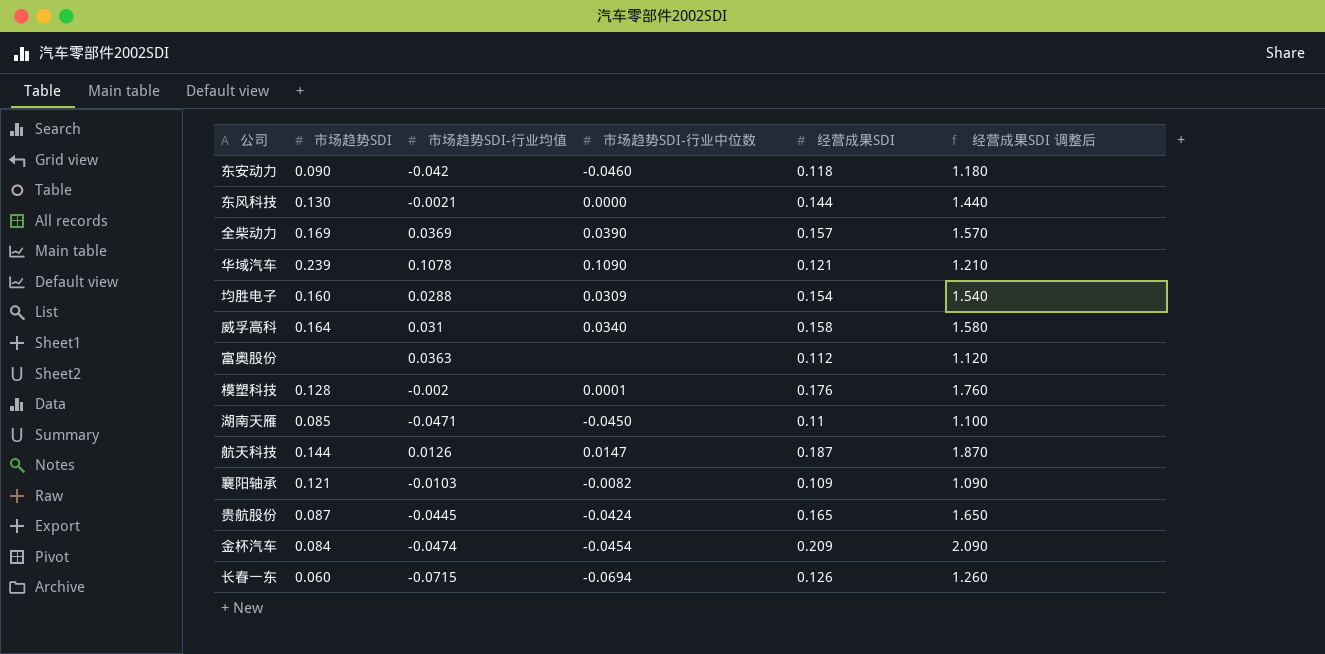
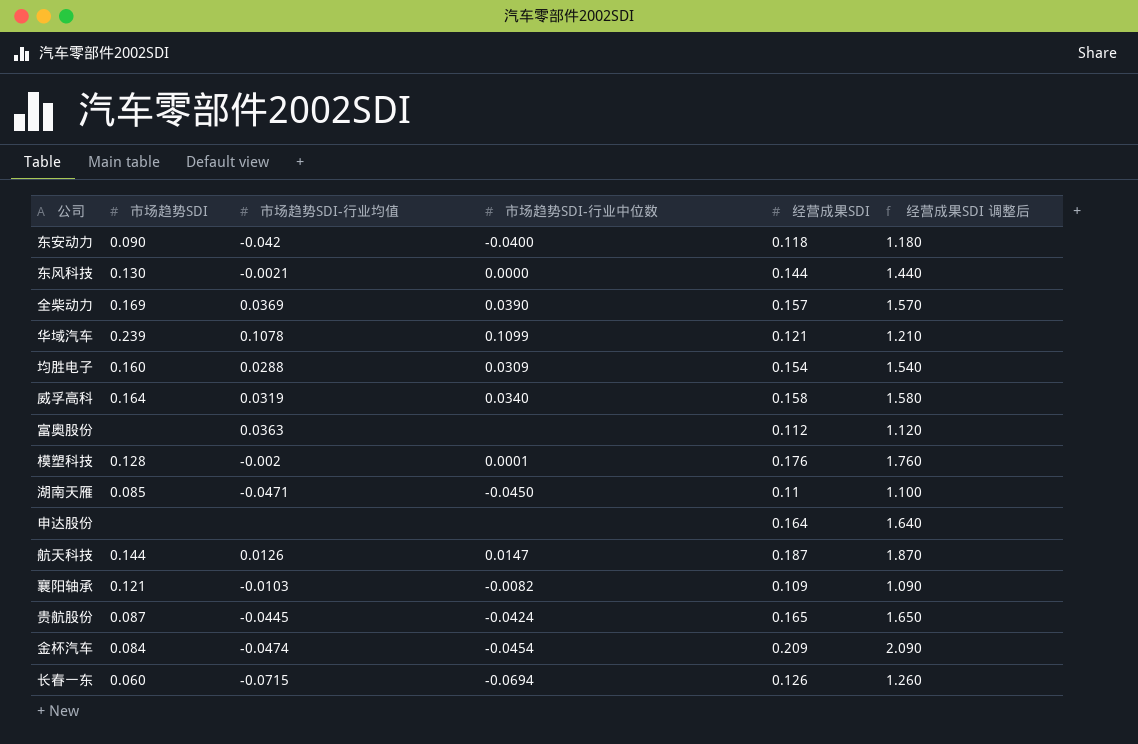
东安动力 | 市场趋势SDI-行业中位数: -0.0460 -> -0.0400
华域汽车 | 市场趋势SDI-行业中位数: 0.1090 -> 0.1099
威孚高科 | 市场趋势SDI-行业均值: 0.031 -> 0.0319
row 申达股份: none -> none | none | none | 0.164 | 1.640

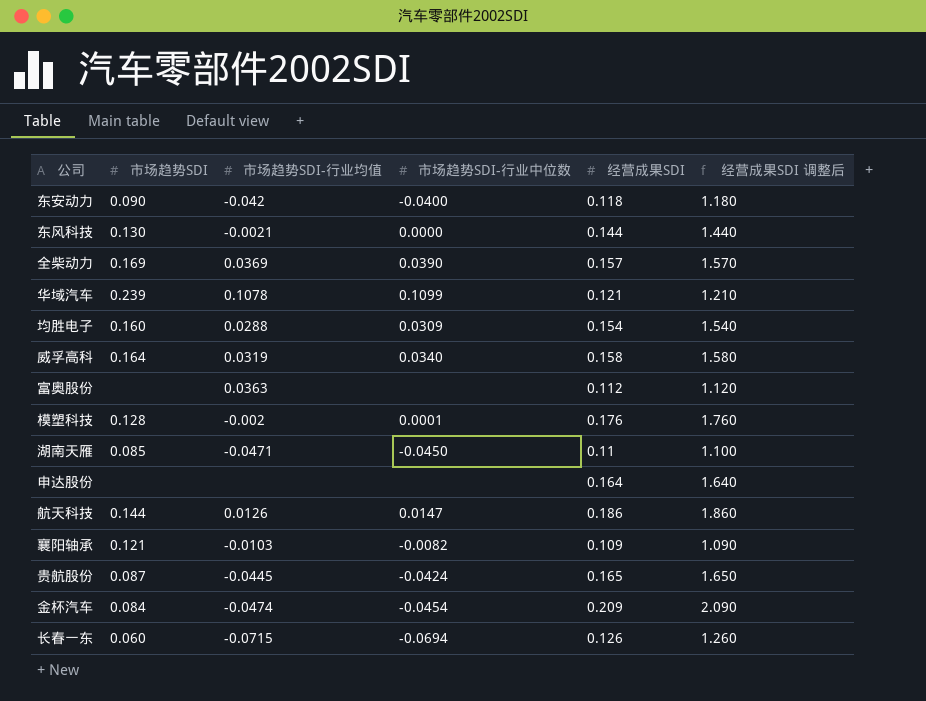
航天科技 | 经营成果SDI: 0.187 -> 0.186
航天科技 | 经营成果SDI 调整后: 1.870 -> 1.860

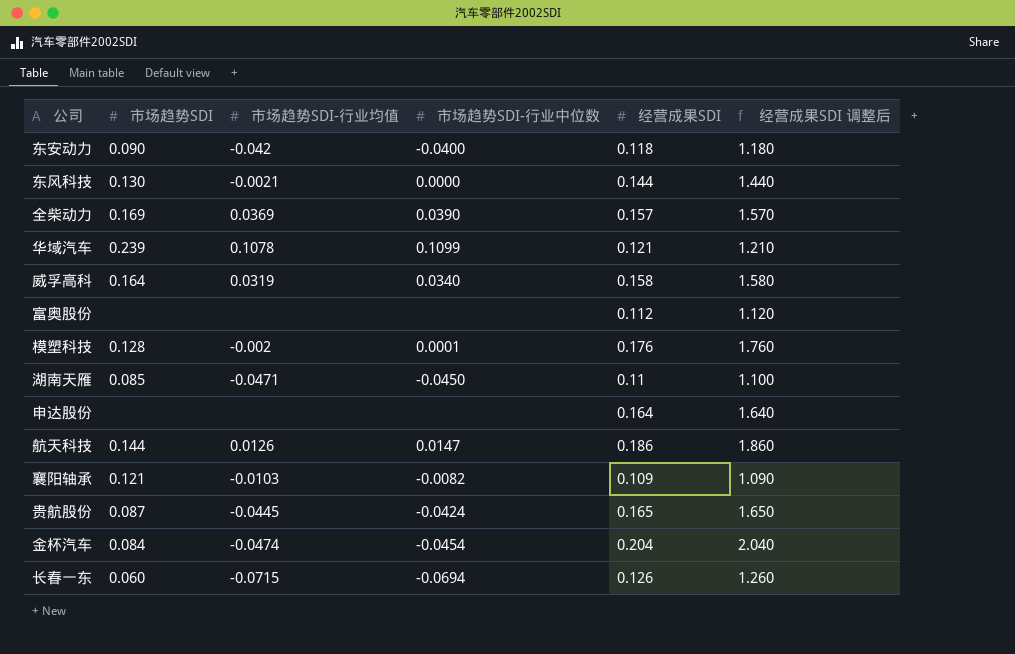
row 均胜电子: 0.160 | 0.0288 | 0.0309 | 0.154 | 1.540 -> none
富奥股份 | 市场趋势SDI-行业均值: 0.0363 -> none
金杯汽车 | 经营成果SDI: 0.209 -> 0.204
金杯汽车 | 经营成果SDI 调整后: 2.090 -> 2.040

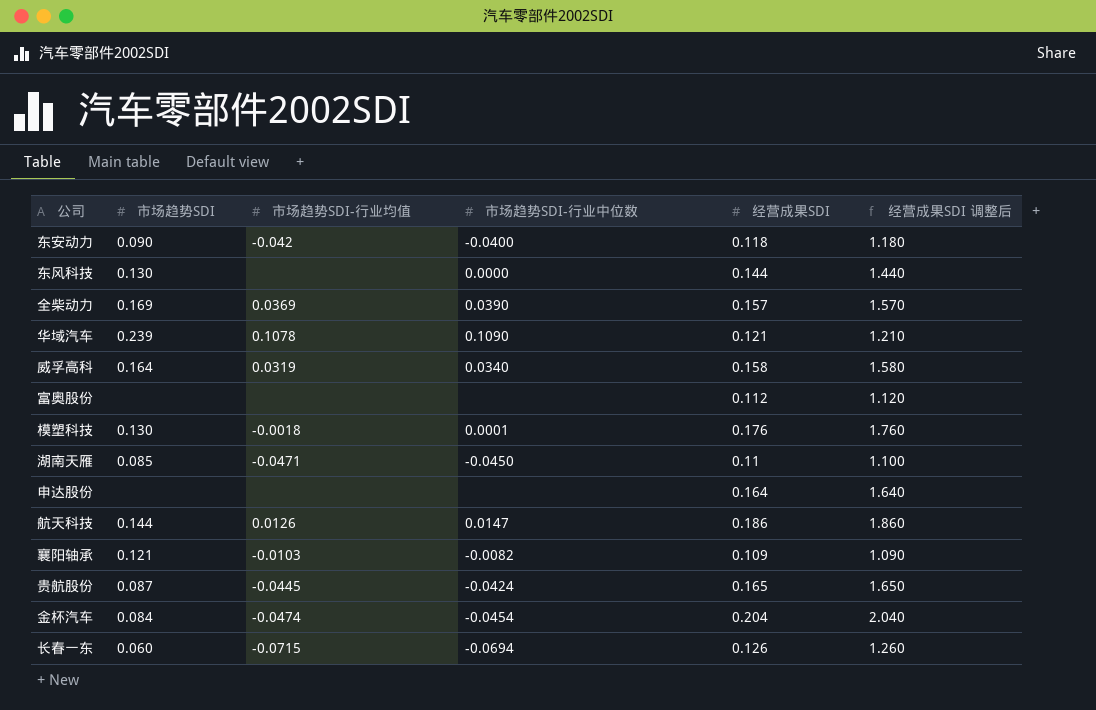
东风科技 | 市场趋势SDI-行业均值: -0.0021 -> none
华域汽车 | 市场趋势SDI-行业中位数: 0.1099 -> 0.1090
模塑科技 | 市场趋势SDI: 0.128 -> 0.130
模塑科技 | 市场趋势SDI-行业均值: -0.002 -> -0.0018

